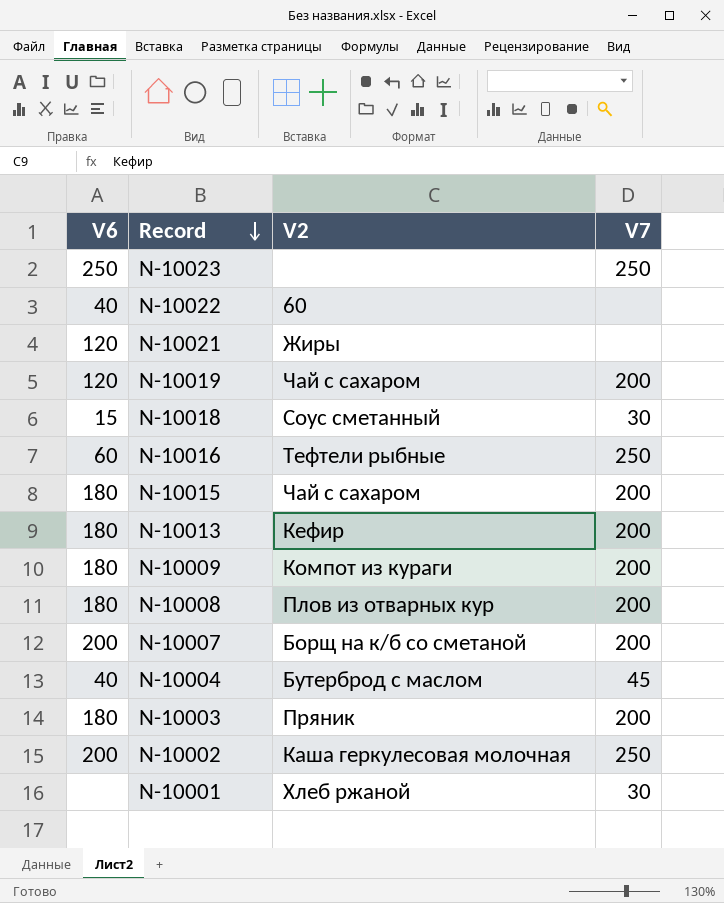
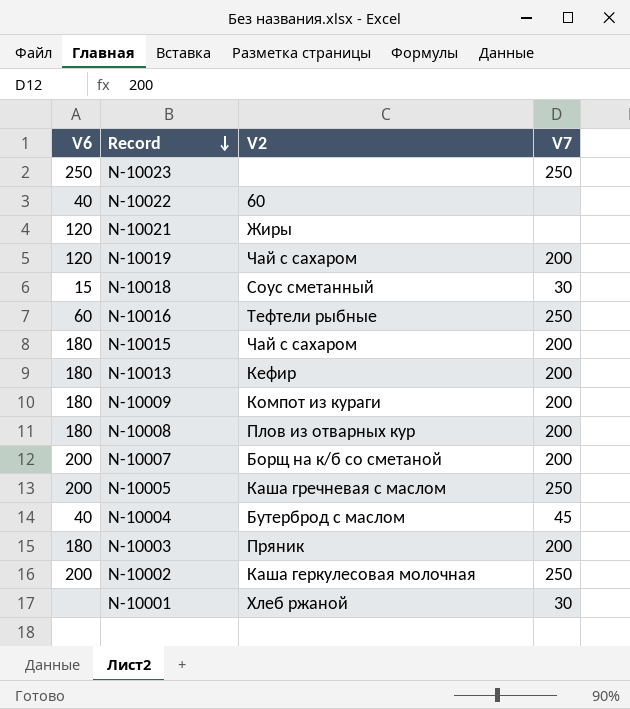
row N-10005: none -> 200 | Каша гречневая с маслом | 250

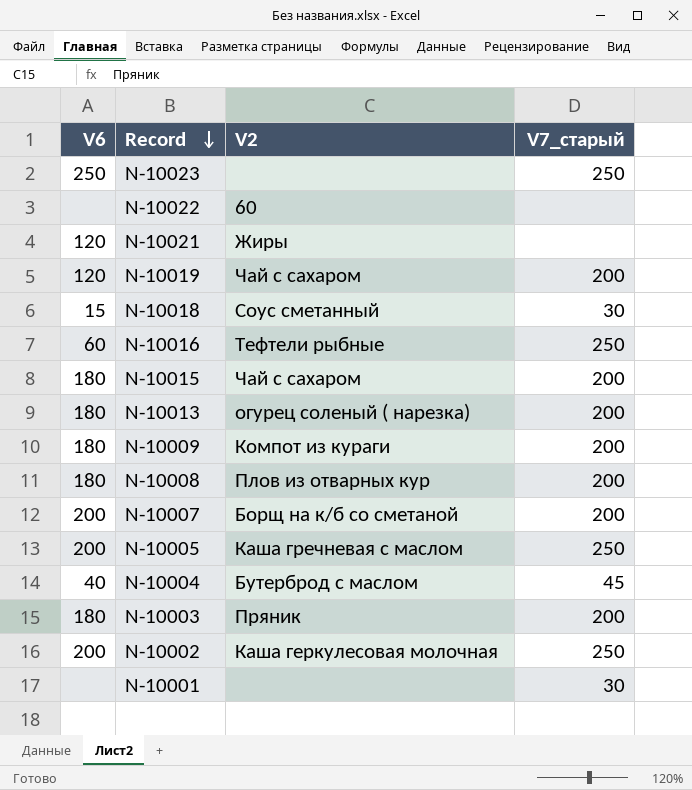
column name: V7 -> V7_старый
N-10022 | V6: 40 -> none
N-10013 | V2: Кефир -> огурец соленый ( нарезка)
N-10001 | V2: Хлеб ржаной -> none

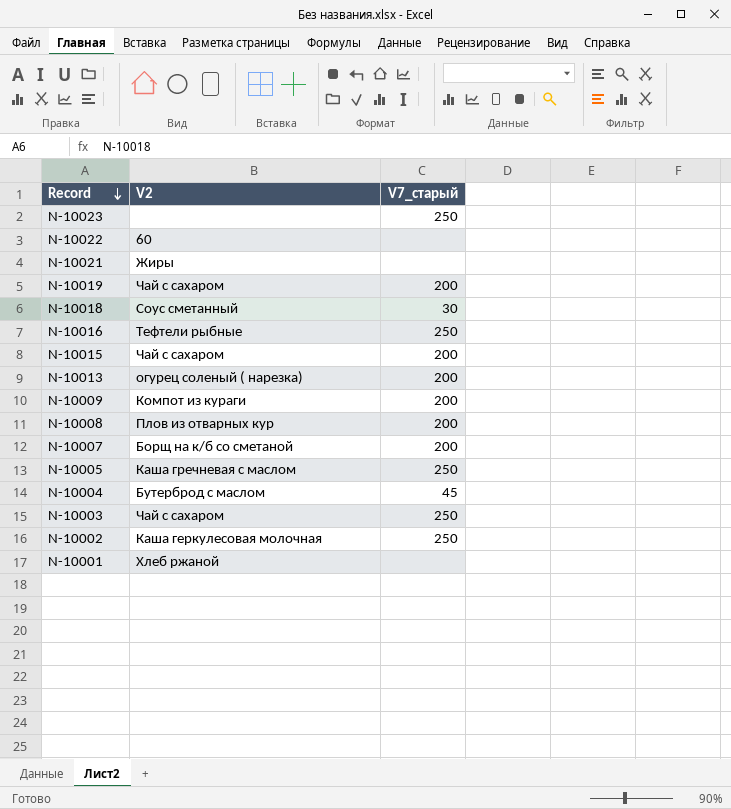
column V6 | position: 1 -> none
N-10003 | V2: Пряник -> Чай с сахаром
N-10003 | V7_старый: 200 -> 250
N-10001 | V2: none -> Хлеб ржаной
N-10001 | V7_старый: 30 -> none

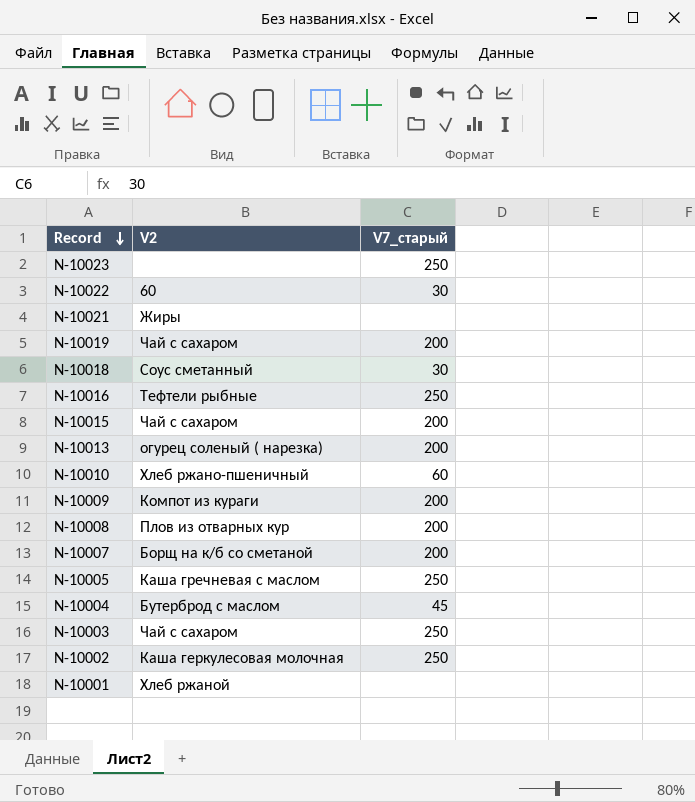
N-10022 | V7_старый: none -> 30
row N-10010: none -> Хлеб ржано-пшеничный | 60

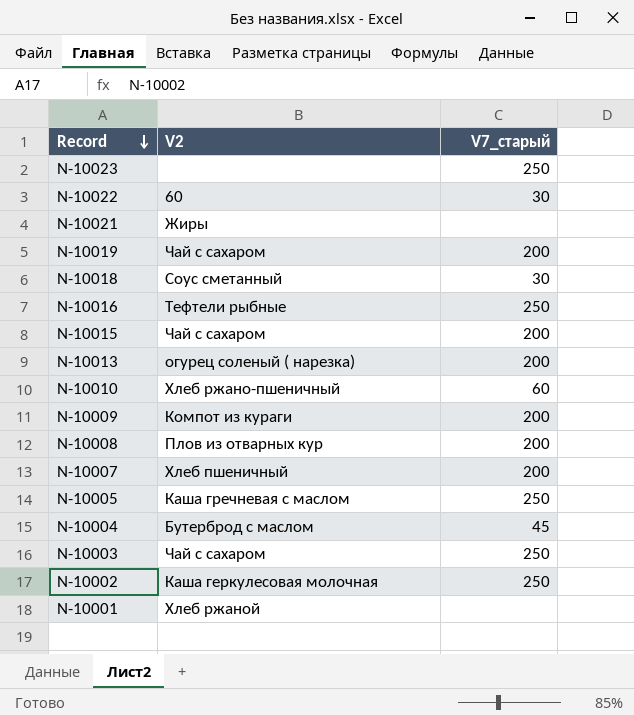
N-10007 | V2: Борщ на к/б со сметаной -> Хлеб пшеничный

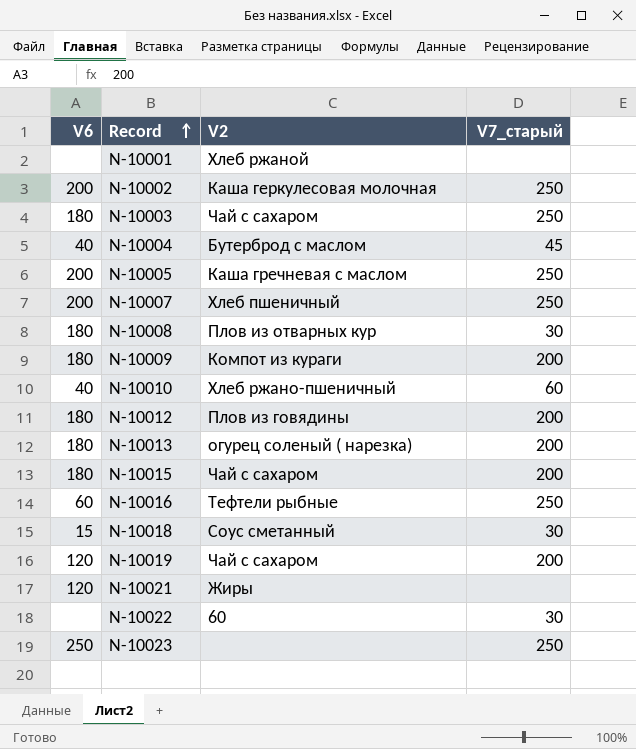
row order: Record descending -> Record ascending
column V6 | position: none -> 1
N-10007 | V7_старый: 200 -> 250
N-10008 | V7_старый: 200 -> 30
row N-10012: none -> 180 | Плов из говядины | 200

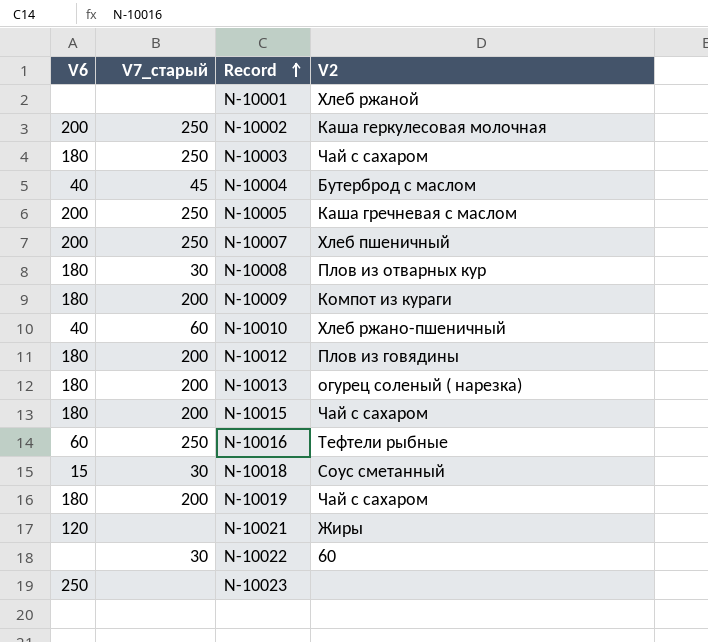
column V7_старый | position: 4 -> 2
N-10019 | V6: 120 -> 180
N-10023 | V7_старый: 250 -> none

